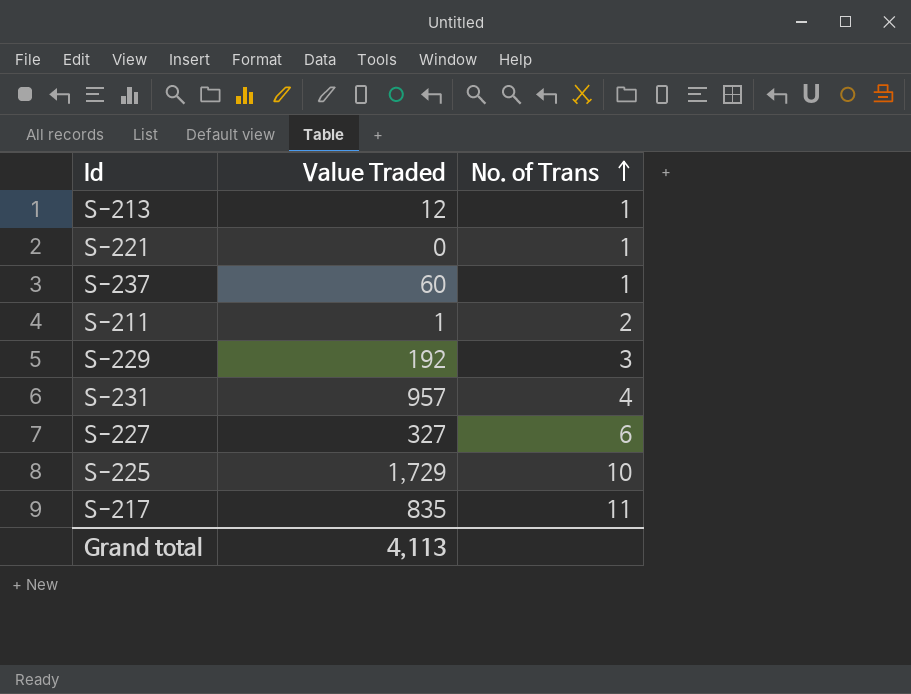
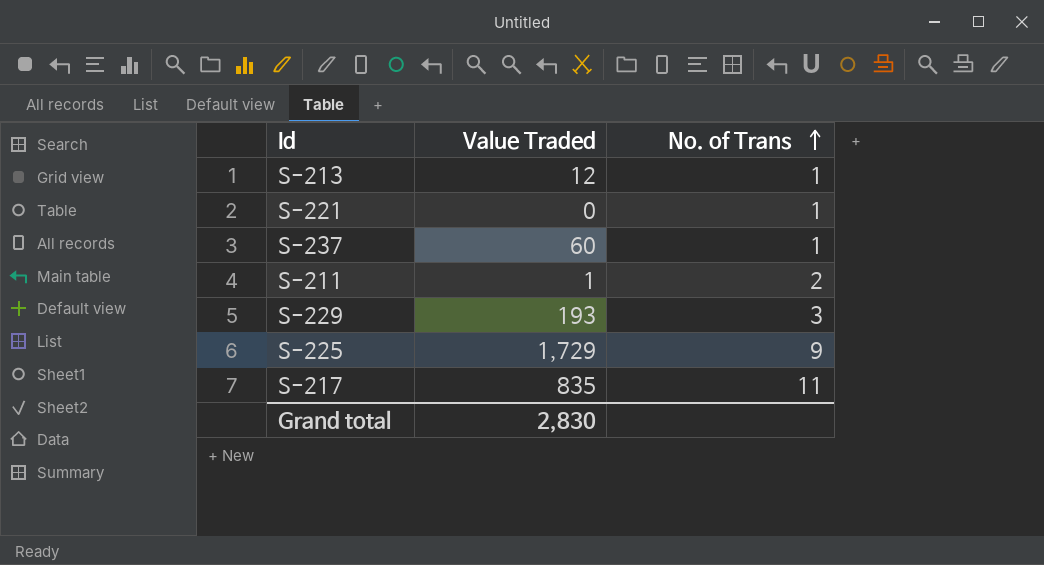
row S-231: 957 | 4 -> none
row S-227: 327 | 6 -> none
S-229 | Value Traded: 192 -> 193
S-225 | No. of Trans: 10 -> 9
Grand total | Value Traded: 4,113 -> 2,830

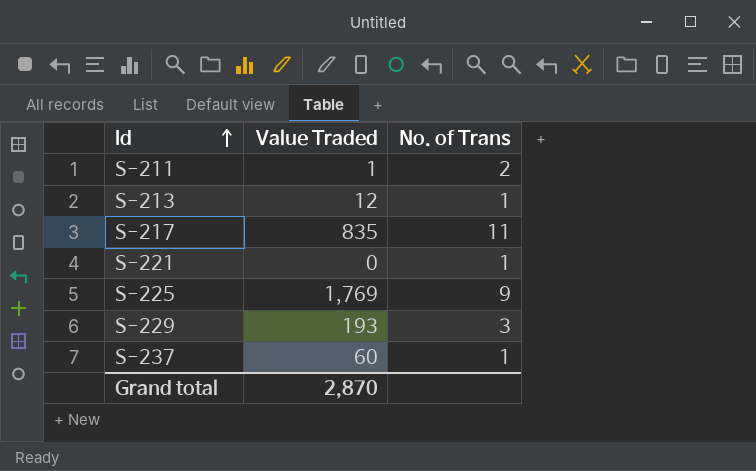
row order: No. of Trans ascending -> Id ascending
S-225 | Value Traded: 1,729 -> 1,769
Grand total | Value Traded: 2,830 -> 2,870

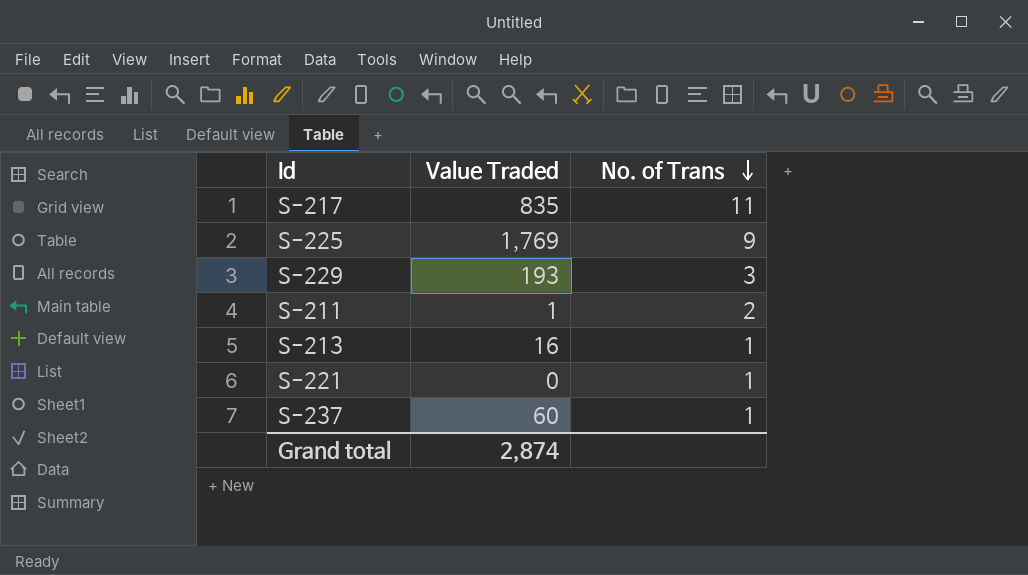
row order: Id ascending -> No. of Trans descending
S-213 | Value Traded: 12 -> 16
Grand total | Value Traded: 2,870 -> 2,874

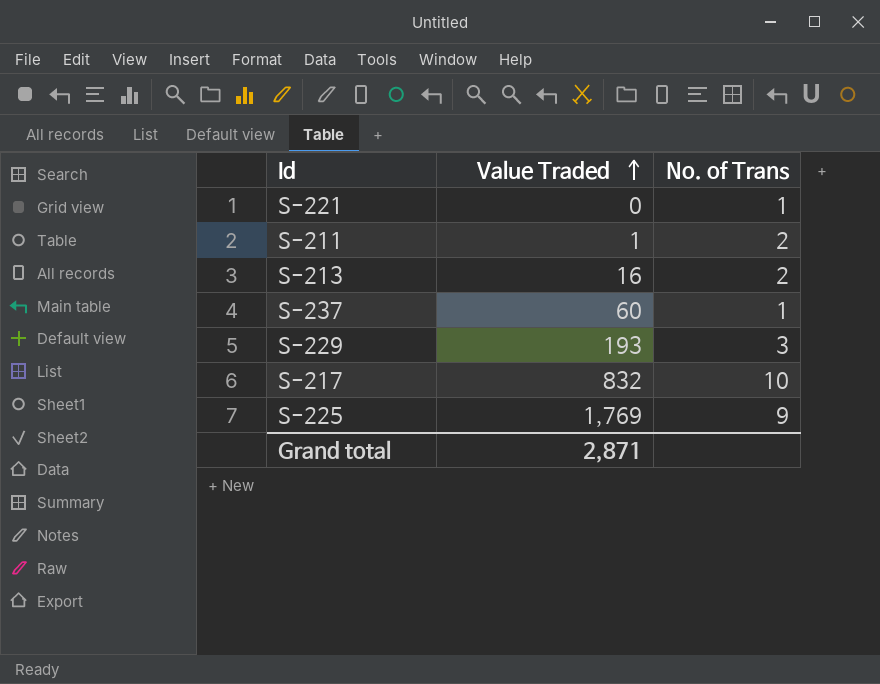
row order: No. of Trans descending -> Value Traded ascending
S-213 | No. of Trans: 1 -> 2
S-217 | Value Traded: 835 -> 832
S-217 | No. of Trans: 11 -> 10
Grand total | Value Traded: 2,874 -> 2,871

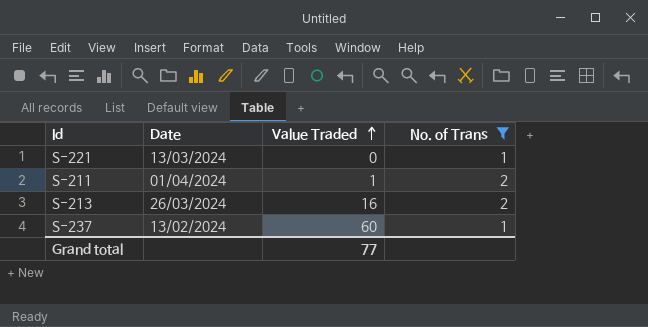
filter: none -> No. of Trans <= 2
column Date | position: none -> 2
Grand total | Value Traded: 2,871 -> 77

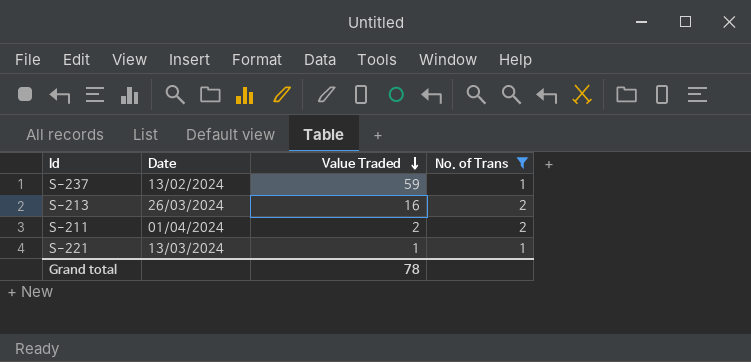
row order: Value Traded ascending -> Value Traded descending
S-237 | Value Traded: 60 -> 59
S-211 | Value Traded: 1 -> 2
S-221 | Value Traded: 0 -> 1
Grand total | Value Traded: 77 -> 78

